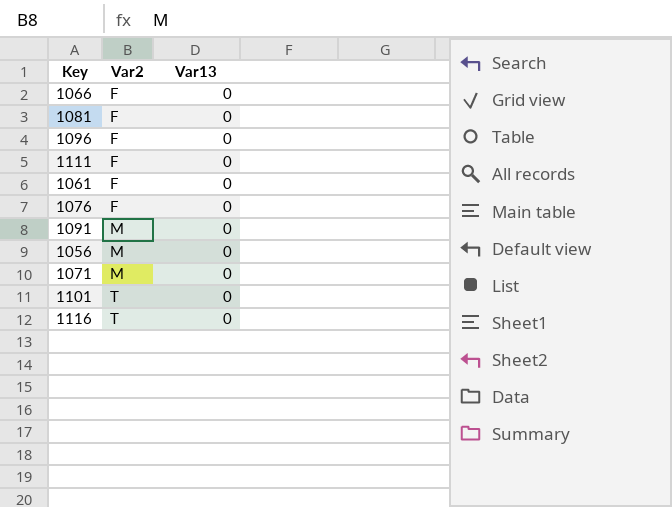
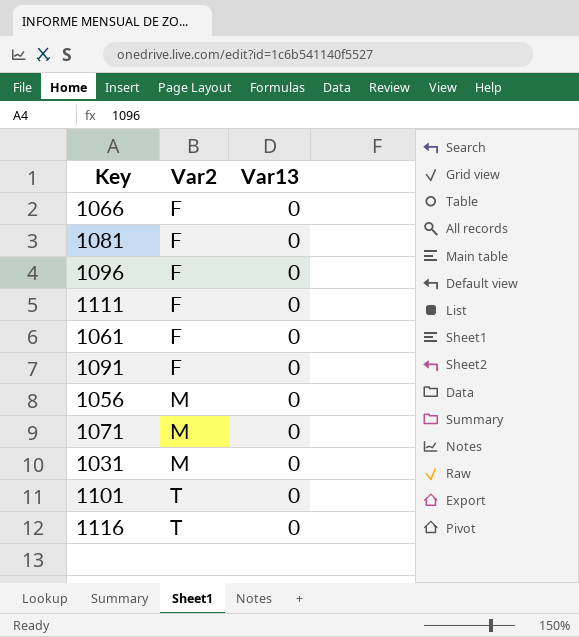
row 1076: F | 0 -> none
1091 | Var2: M -> F
row 1031: none -> M | 0

